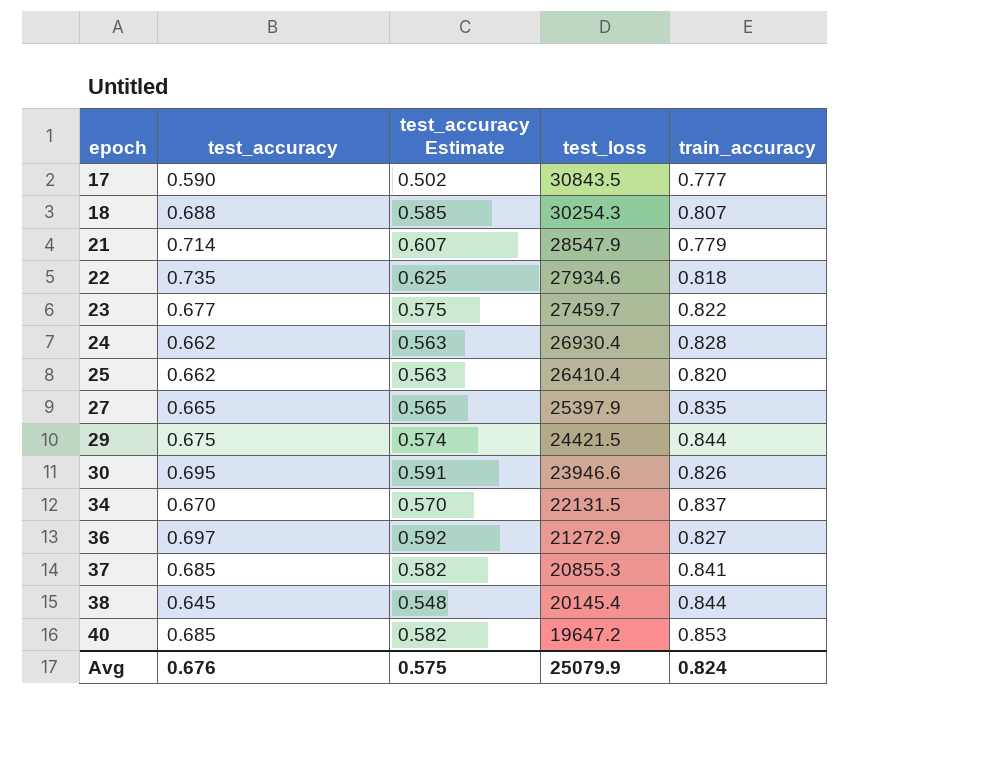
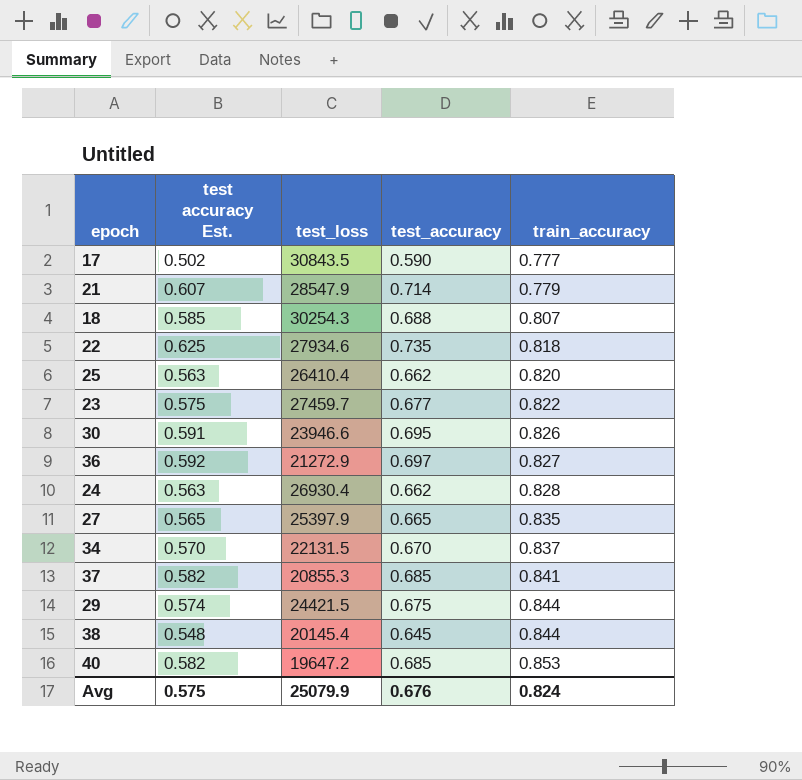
row order: epoch ascending -> train_accuracy ascending
column name: test_accuracy Estimate -> test accuracy Est.
column test_accuracy | position: 2 -> 4

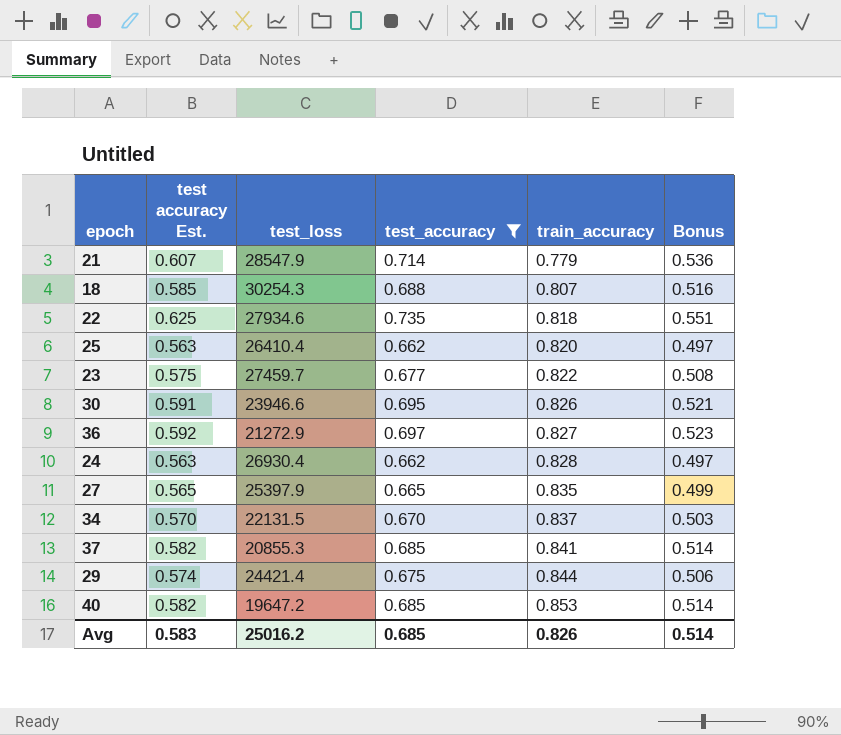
filter: none -> test_accuracy >= 0.662
column Bonus | formula: none -> [test_accuracy] * 0.75
29 | test_loss: 24421.5 -> 24421.4
Avg | test accuracy Est.: 0.575 -> 0.583
Avg | test_loss: 25079.9 -> 25016.2
Avg | test_accuracy: 0.676 -> 0.685
Avg | train_accuracy: 0.824 -> 0.826

